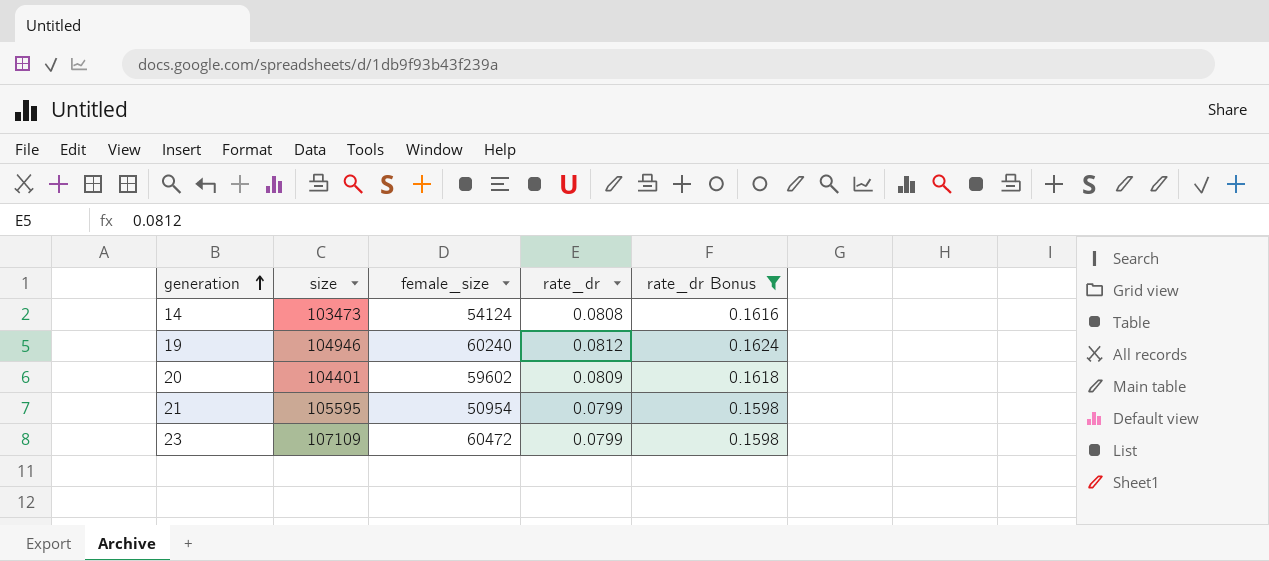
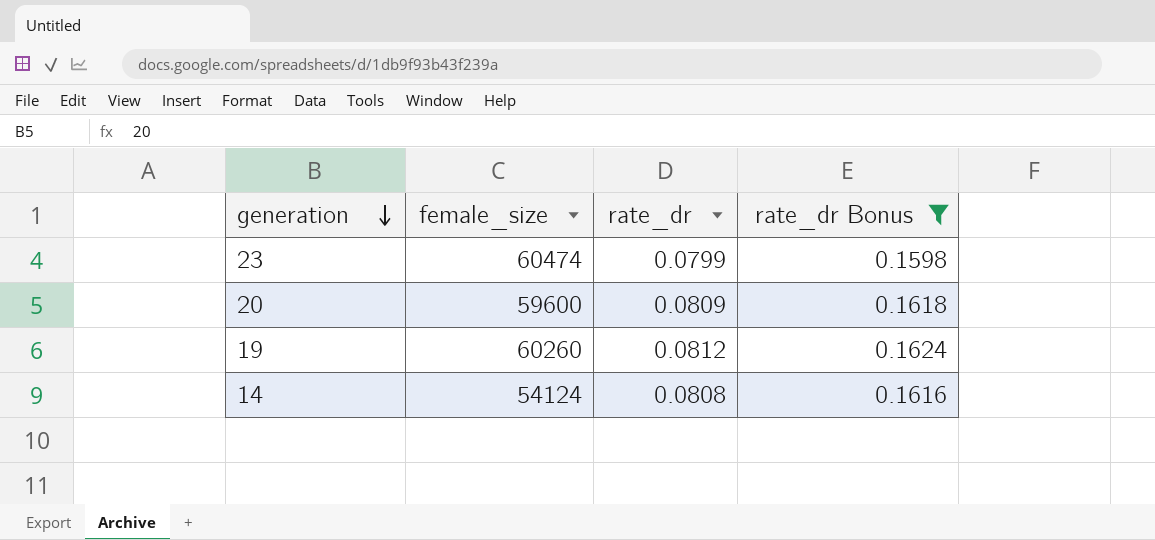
row order: generation ascending -> generation descending
column size | position: 2 -> none
row 21: 105595 | 50954 | 0.0799 | 0.1598 -> none
23 | female_size: 60472 -> 60474
20 | female_size: 59602 -> 59600
19 | female_size: 60240 -> 60260

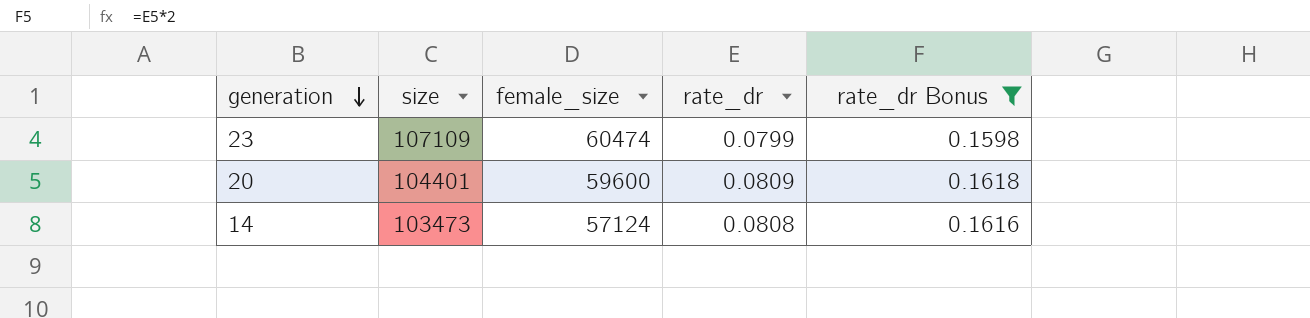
column size | position: none -> 2
row 19: 60260 | 0.0812 | 0.1624 -> none
14 | female_size: 54124 -> 57124

